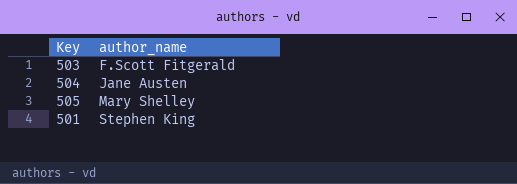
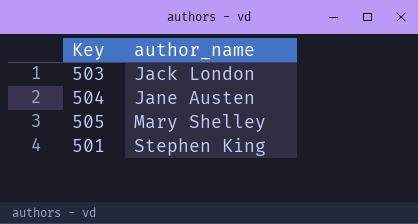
503 | author_name: F.Scott Fitgerald -> Jack London

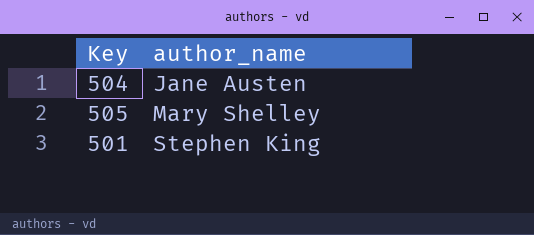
row 503: Jack London -> none

